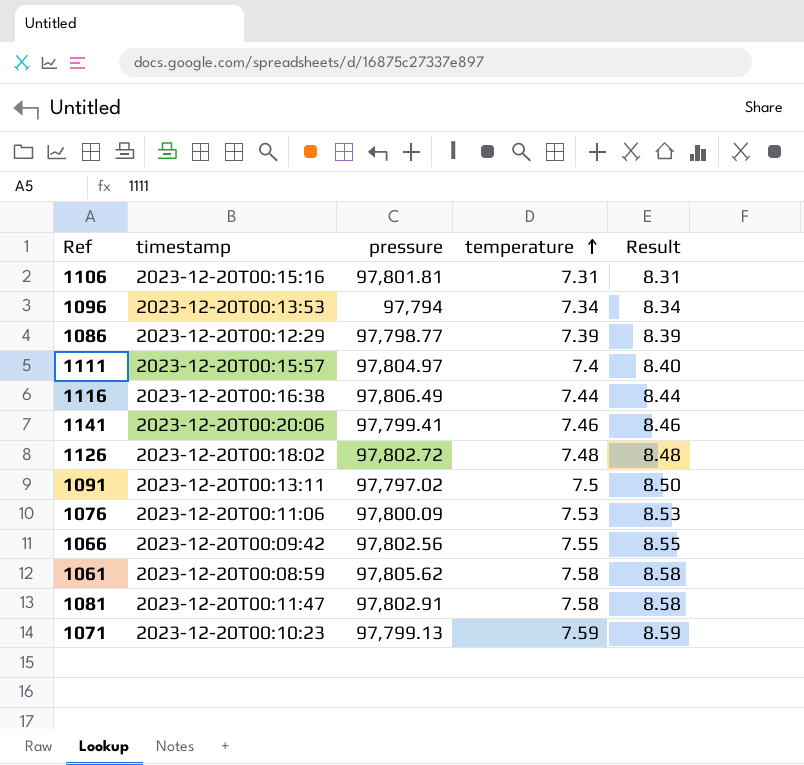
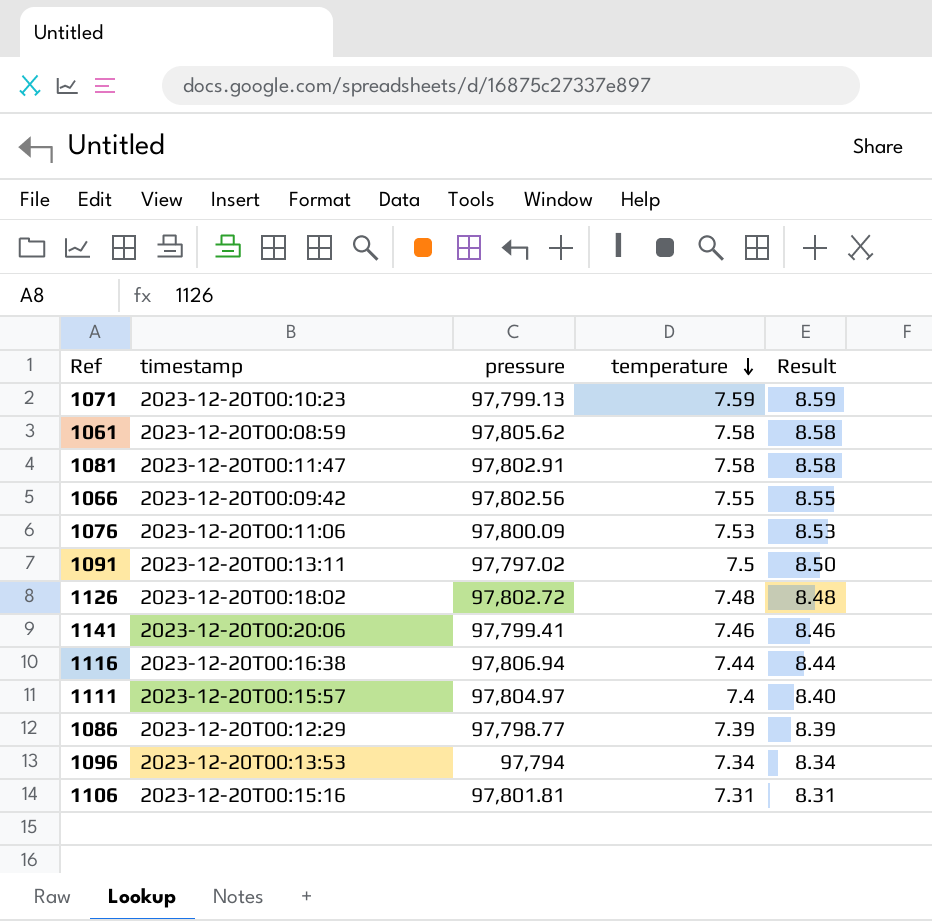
row order: temperature ascending -> temperature descending
1116 | pressure: 97,806.49 -> 97,806.94

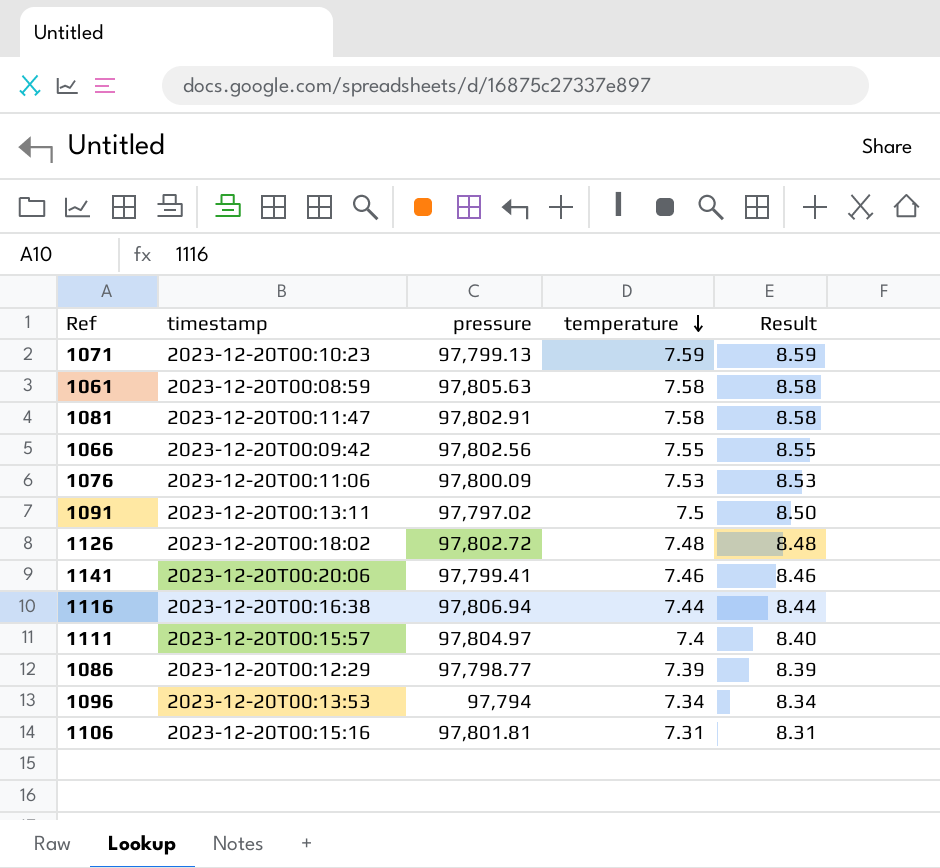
1061 | pressure: 97,805.62 -> 97,805.63

